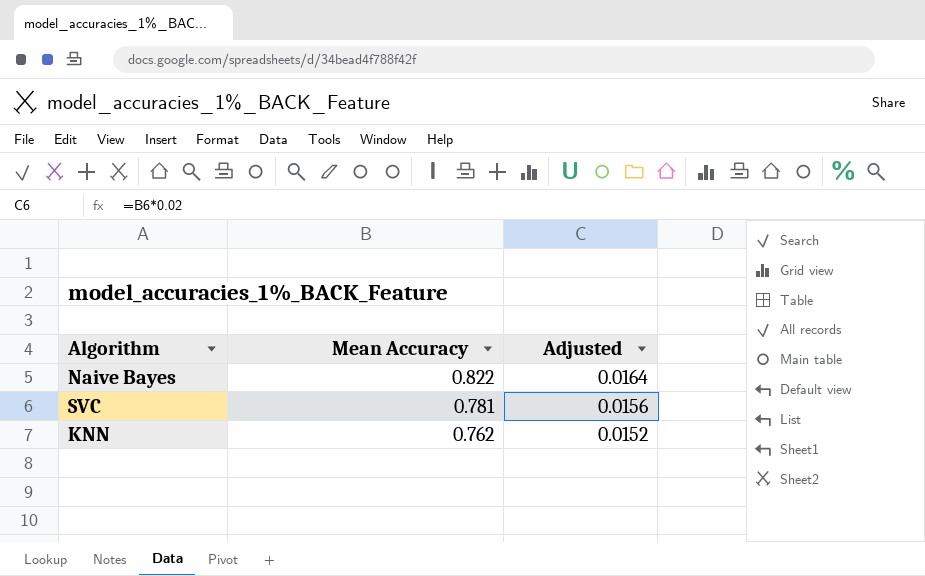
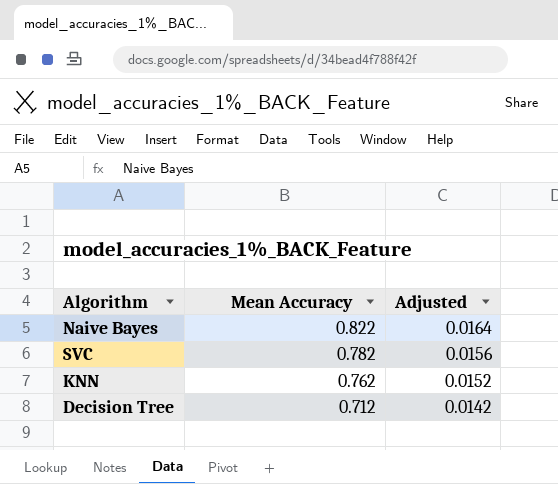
SVC | Mean Accuracy: 0.781 -> 0.782
row Decision Tree: none -> 0.712 | 0.0142

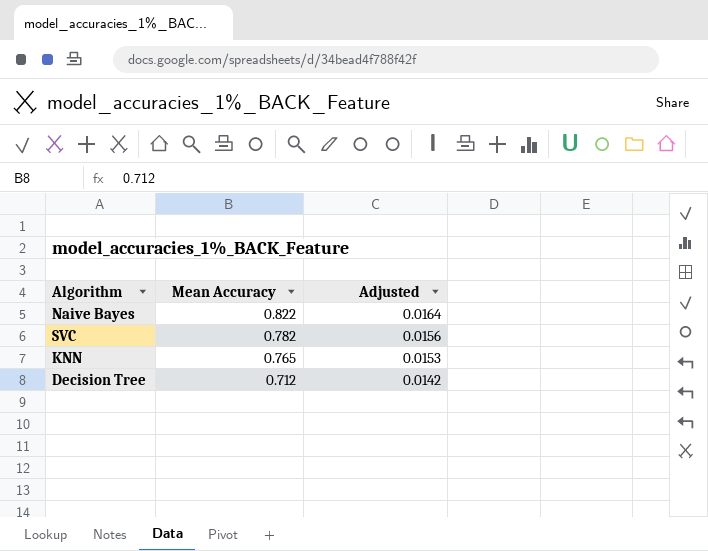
KNN | Mean Accuracy: 0.762 -> 0.765
KNN | Adjusted: 0.0152 -> 0.0153

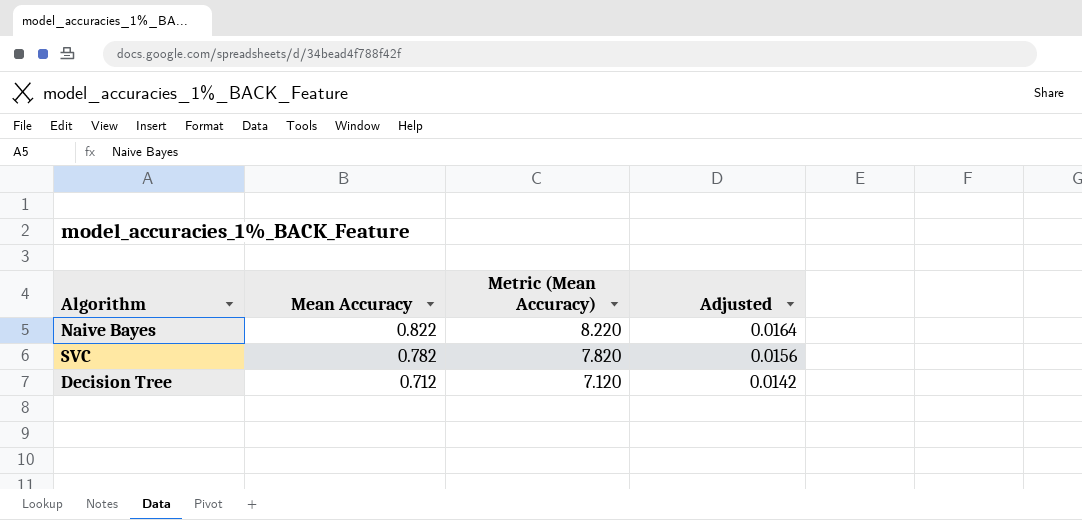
column Metric (Mean Accuracy) | formula: none -> [Mean Accuracy] * 10
row KNN: 0.765 | 0.0153 -> none

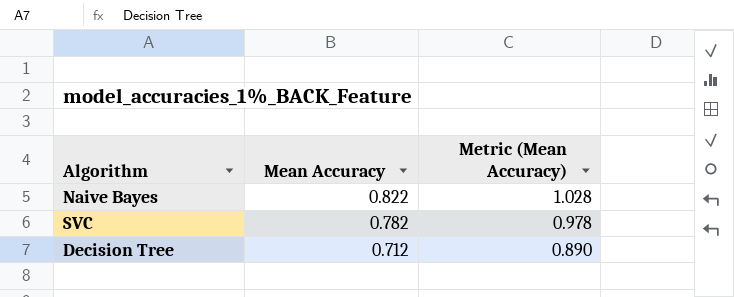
column Adjusted | formula: [Mean Accuracy] * 0.02 -> none
column Metric (Mean Accuracy) | formula: [Mean Accuracy] * 10 -> [Mean Accuracy] * 1.25

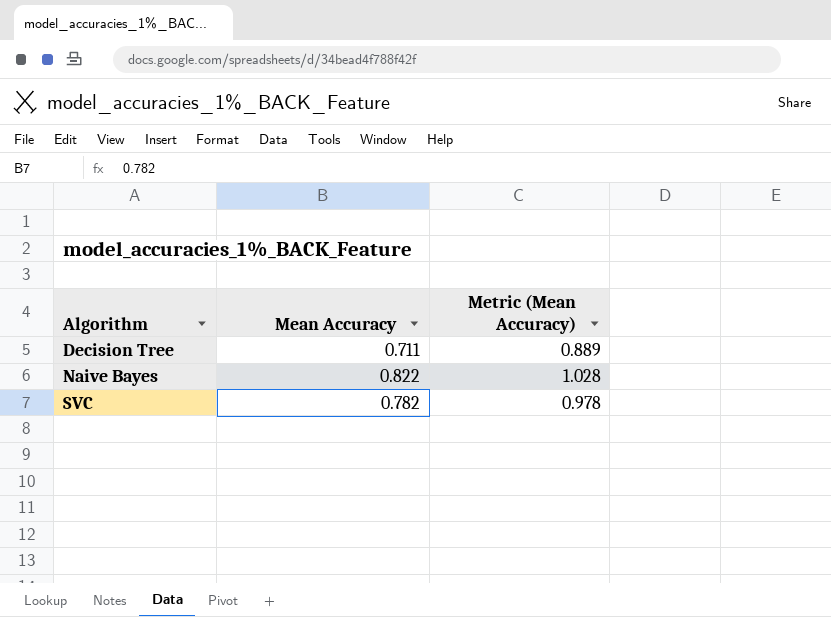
row order: Mean Accuracy descending -> Algorithm ascending
Decision Tree | Mean Accuracy: 0.712 -> 0.711
Decision Tree | Metric (Mean Accuracy): 0.890 -> 0.889

